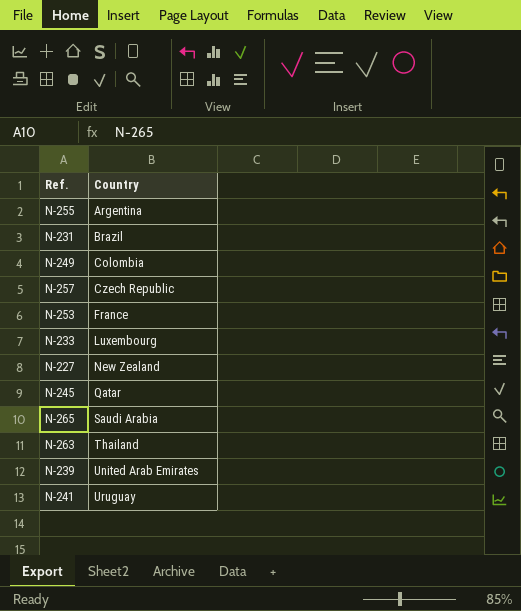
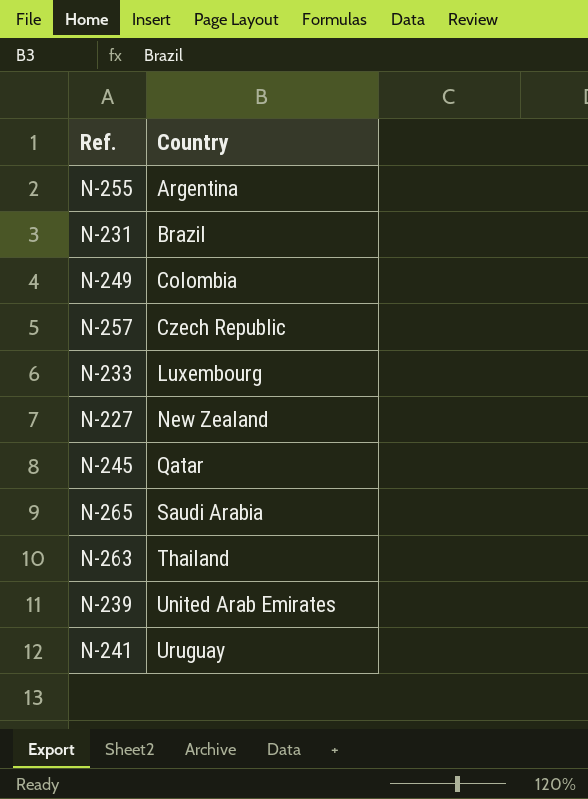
row N-253: France -> none

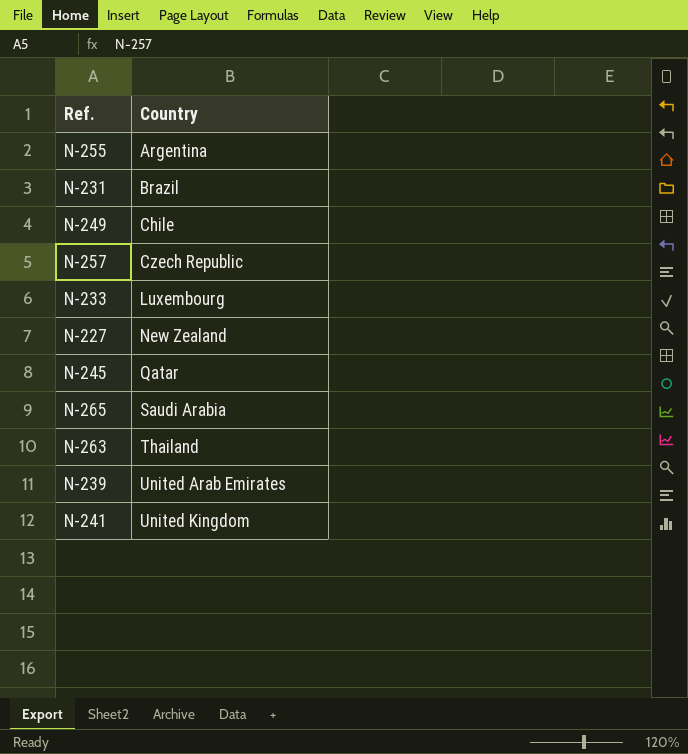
N-249 | Country: Colombia -> Chile
N-241 | Country: Uruguay -> United Kingdom

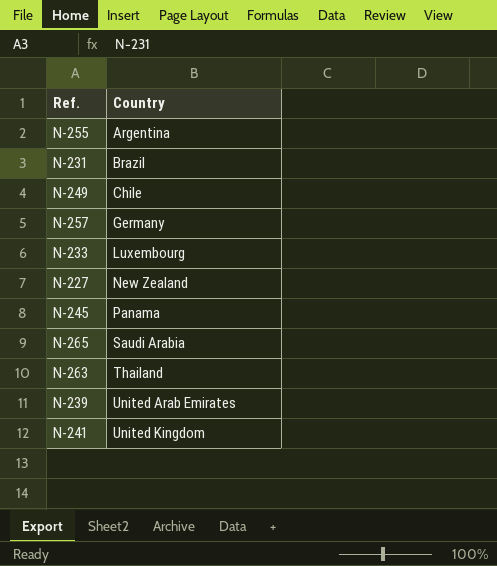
N-257 | Country: Czech Republic -> Germany
N-245 | Country: Qatar -> Panama

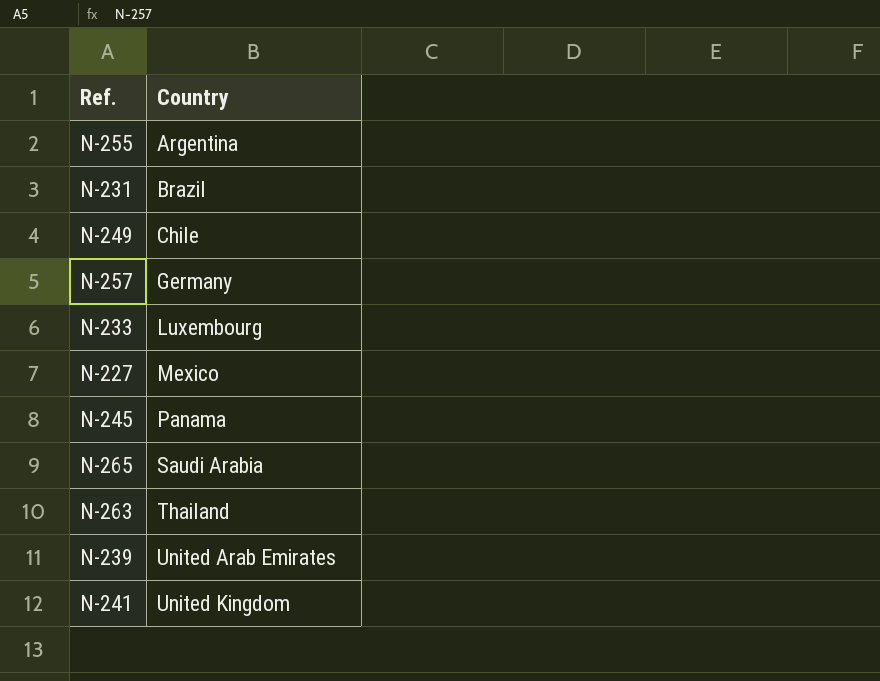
N-227 | Country: New Zealand -> Mexico

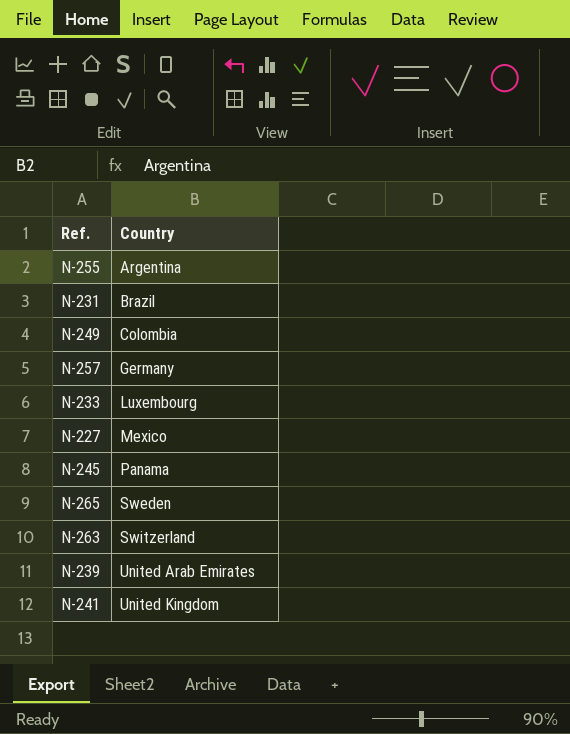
N-249 | Country: Chile -> Colombia
N-265 | Country: Saudi Arabia -> Sweden
N-263 | Country: Thailand -> Switzerland

